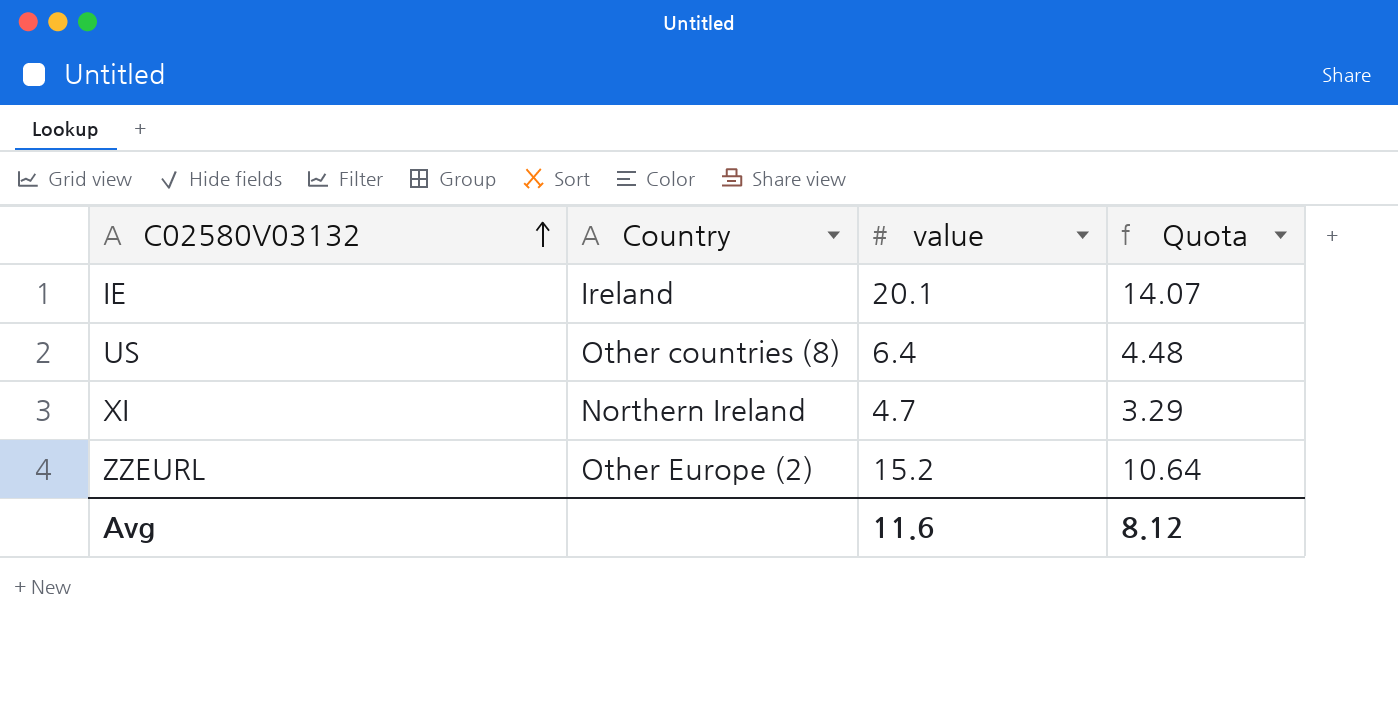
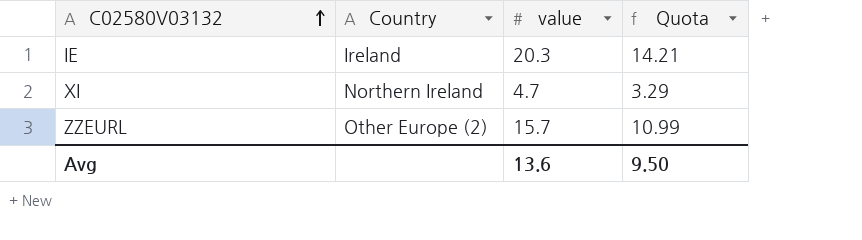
row US: Other countries (8) | 6.4 | 4.48 -> none
IE | value: 20.1 -> 20.3
IE | Quota: 14.07 -> 14.21
ZZEURL | value: 15.2 -> 15.7
ZZEURL | Quota: 10.64 -> 10.99
Avg | value: 11.6 -> 13.6
Avg | Quota: 8.12 -> 9.50

